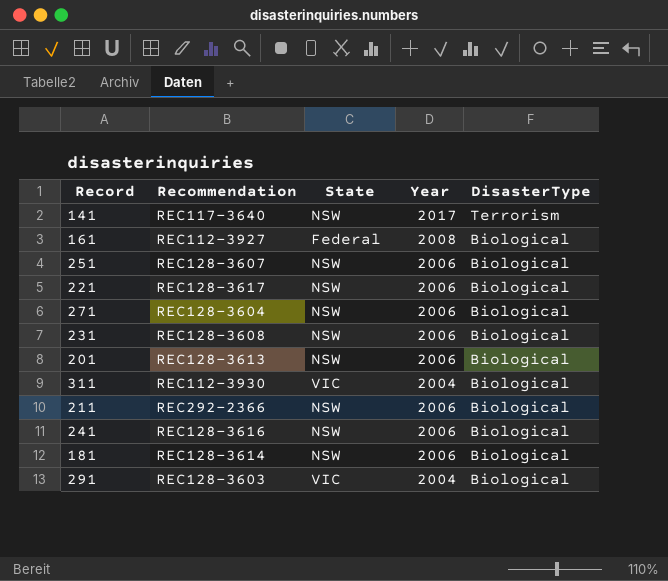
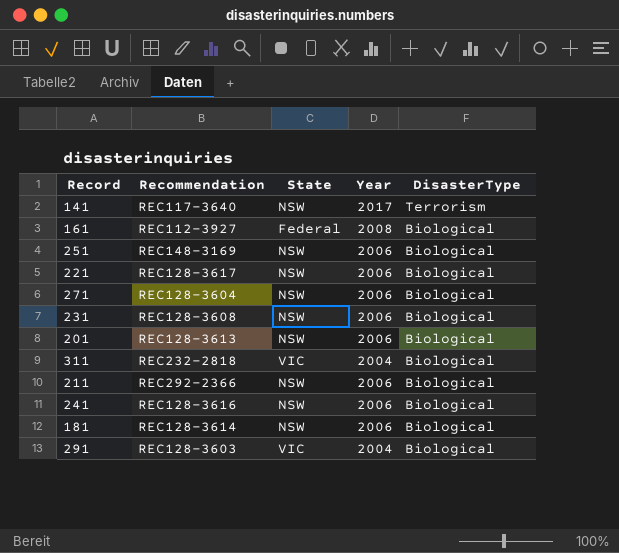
251 | Recommendation: REC128-3607 -> REC148-3169
311 | Recommendation: REC112-3930 -> REC232-2818

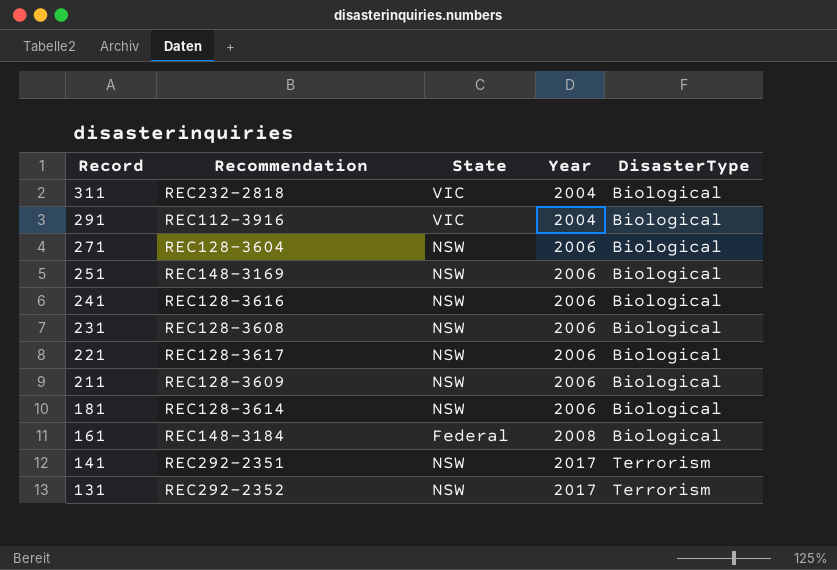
row order: DisasterType descending -> Record descending
row 201: REC128-3613 | NSW | 2006 | Biological -> none
291 | Recommendation: REC128-3603 -> REC112-3916
211 | Recommendation: REC292-2366 -> REC128-3609
161 | Recommendation: REC112-3927 -> REC148-3184
141 | Recommendation: REC117-3640 -> REC292-2351
row 131: none -> REC292-2352 | NSW | 2017 | Terrorism

